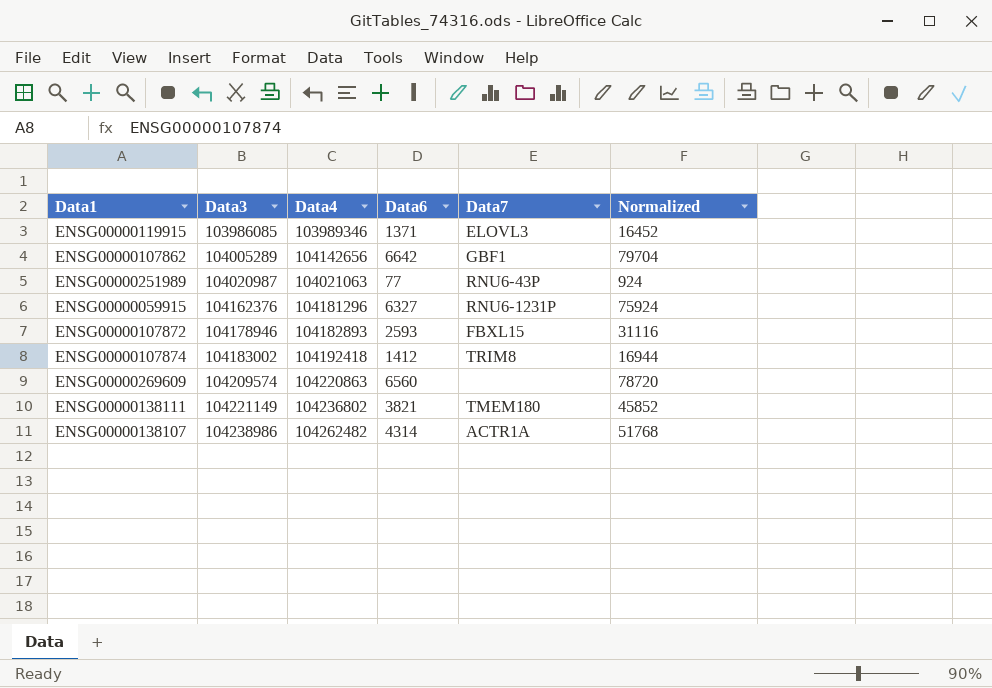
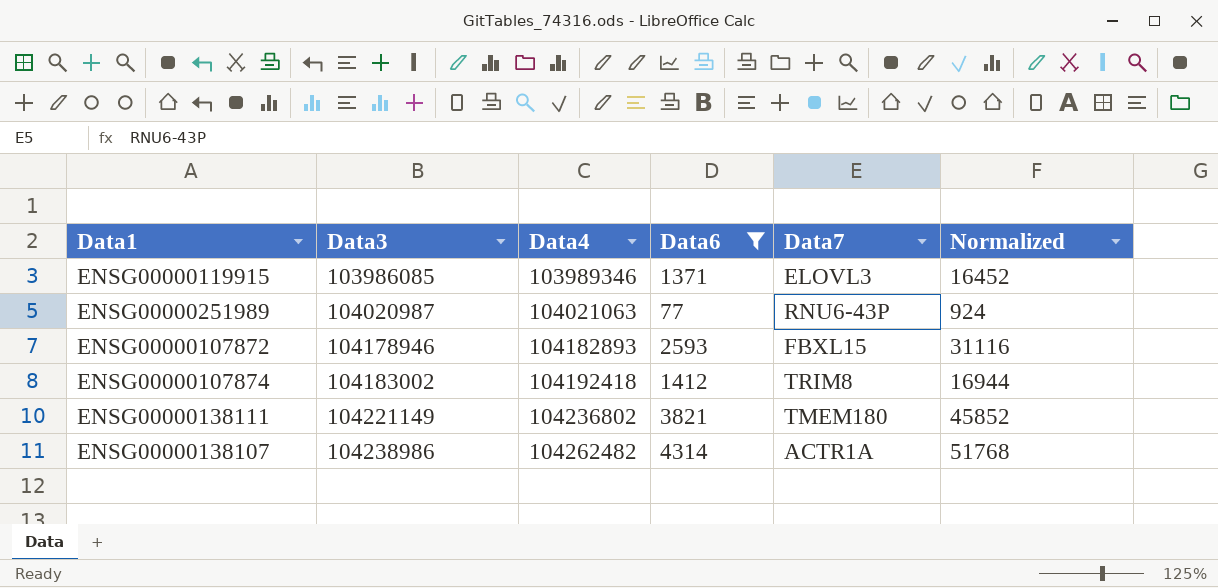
filter: none -> Data6 <= 4314

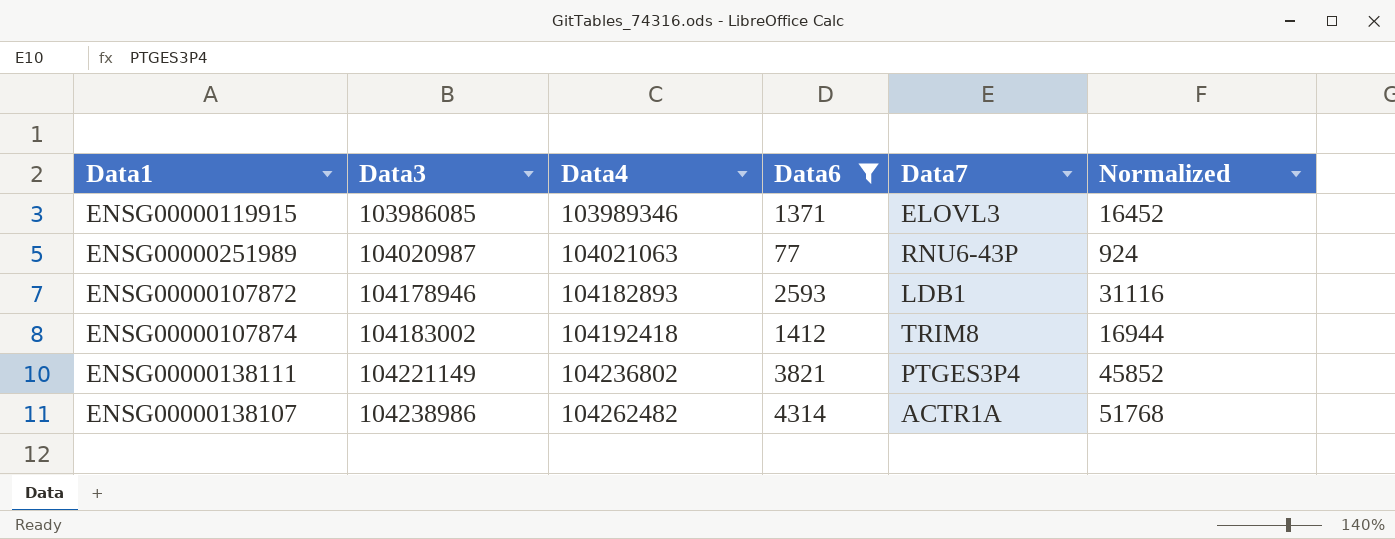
ENSG00000107872 | Data7: FBXL15 -> LDB1
ENSG00000138111 | Data7: TMEM180 -> PTGES3P4

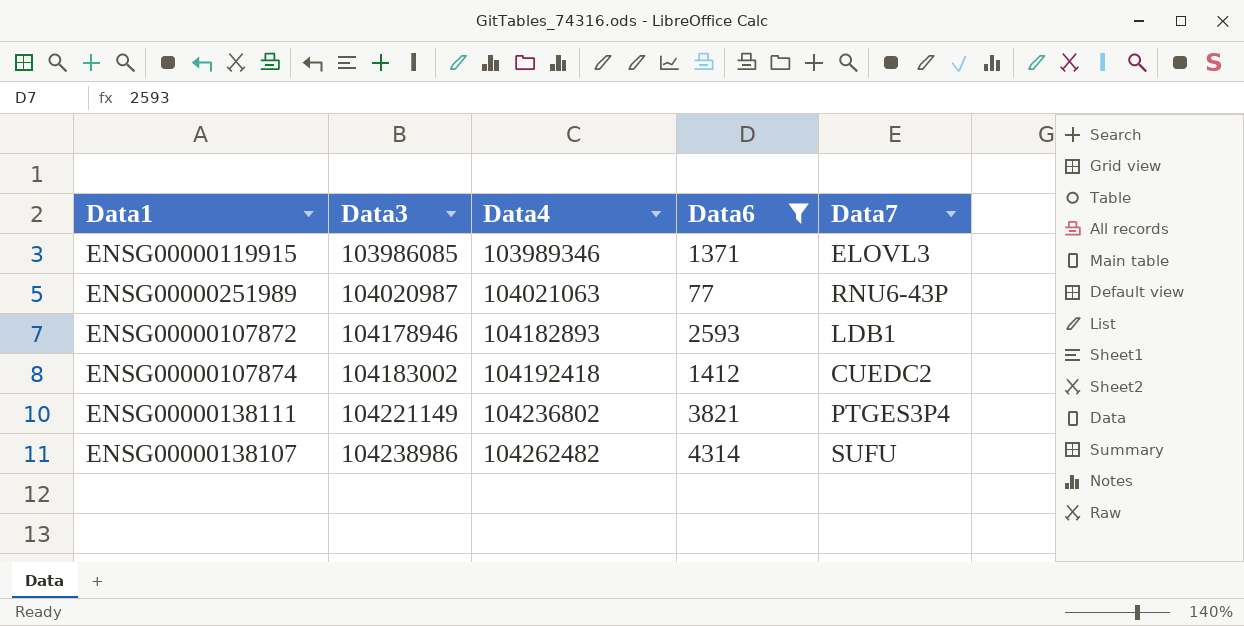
column Normalized | formula: [Data6] * 12 -> none
ENSG00000107874 | Data7: TRIM8 -> CUEDC2
ENSG00000138107 | Data7: ACTR1A -> SUFU

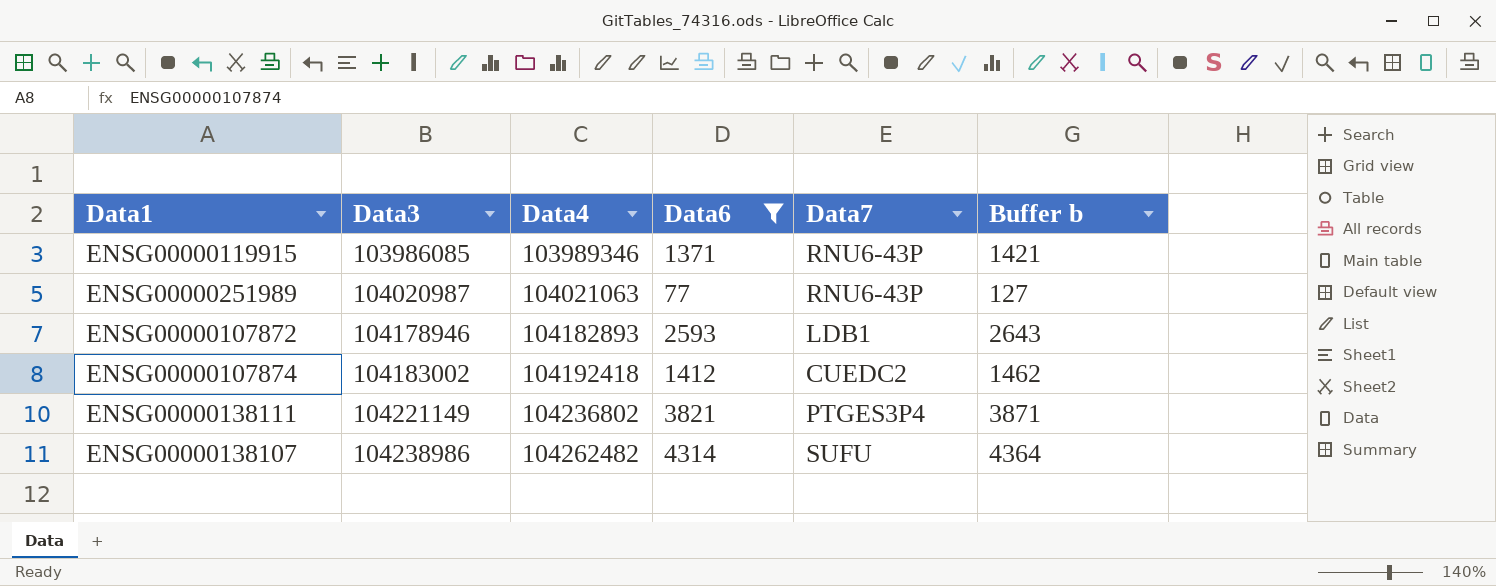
column Buffer b | formula: none -> [Data6] + 50
ENSG00000119915 | Data7: ELOVL3 -> RNU6-43P

